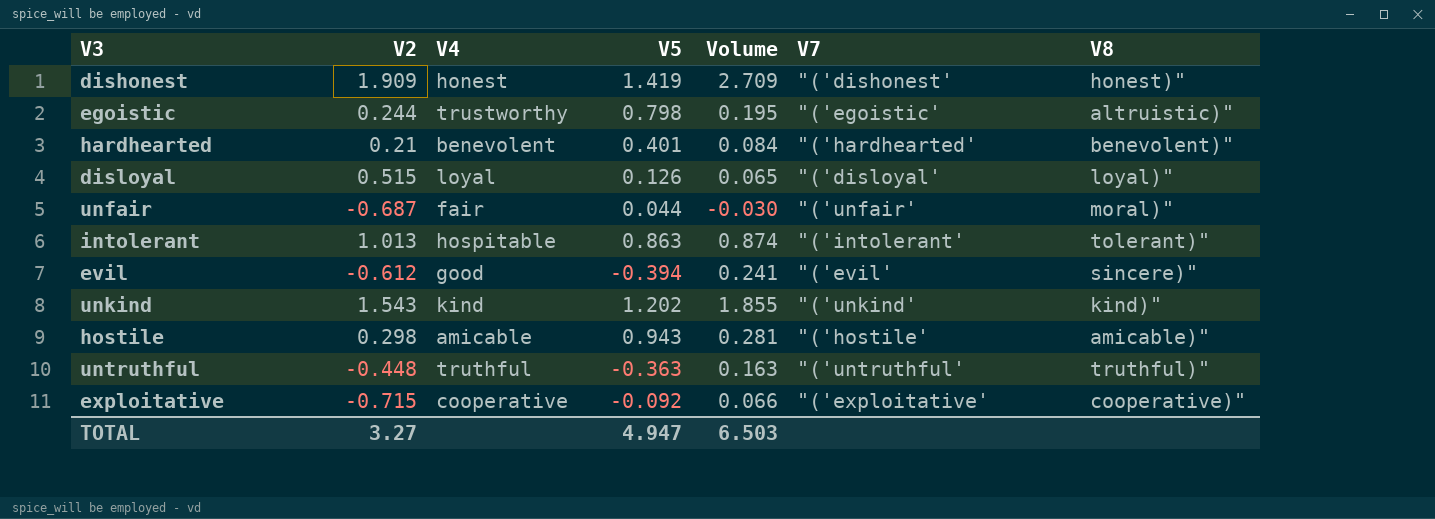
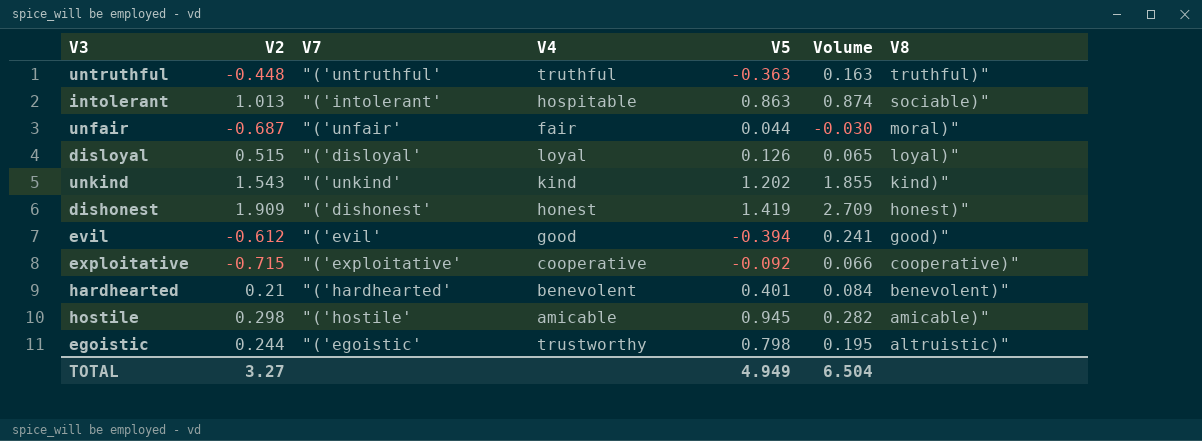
row order: none -> V8 descending
column V7 | position: 6 -> 3
intolerant | V8: tolerant)" -> sociable)"
evil | V8: sincere)" -> good)"
hostile | V5: 0.943 -> 0.945
hostile | Volume: 0.281 -> 0.282
TOTAL | V5: 4.947 -> 4.949
TOTAL | Volume: 6.503 -> 6.504

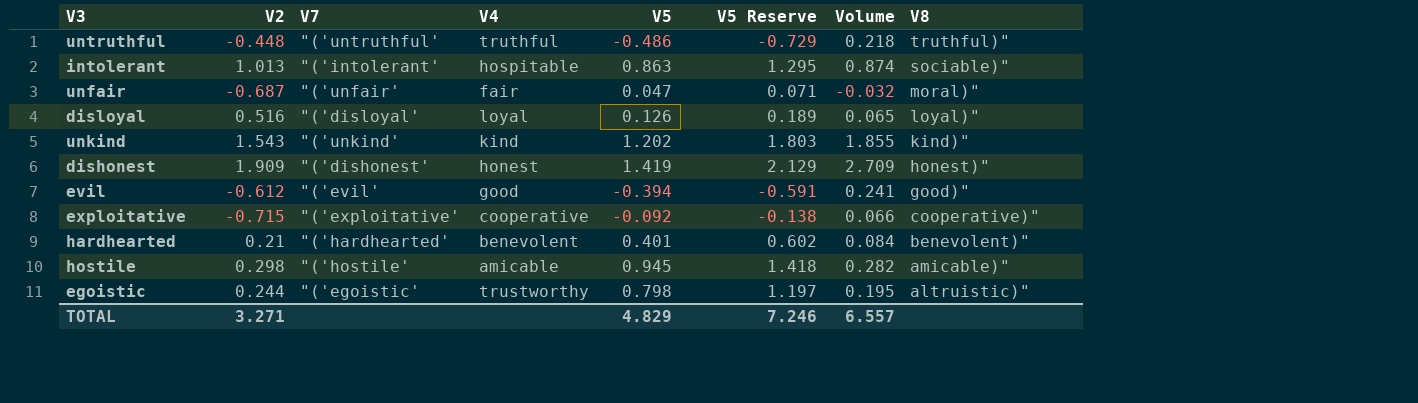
column V5 Reserve | formula: none -> [V5] * 1.5
untruthful | V5: -0.363 -> -0.486
untruthful | Volume: 0.163 -> 0.218
unfair | V5: 0.044 -> 0.047
unfair | Volume: -0.030 -> -0.032
disloyal | V2: 0.515 -> 0.516
TOTAL | V2: 3.27 -> 3.271
TOTAL | V5: 4.949 -> 4.829
TOTAL | Volume: 6.504 -> 6.557

